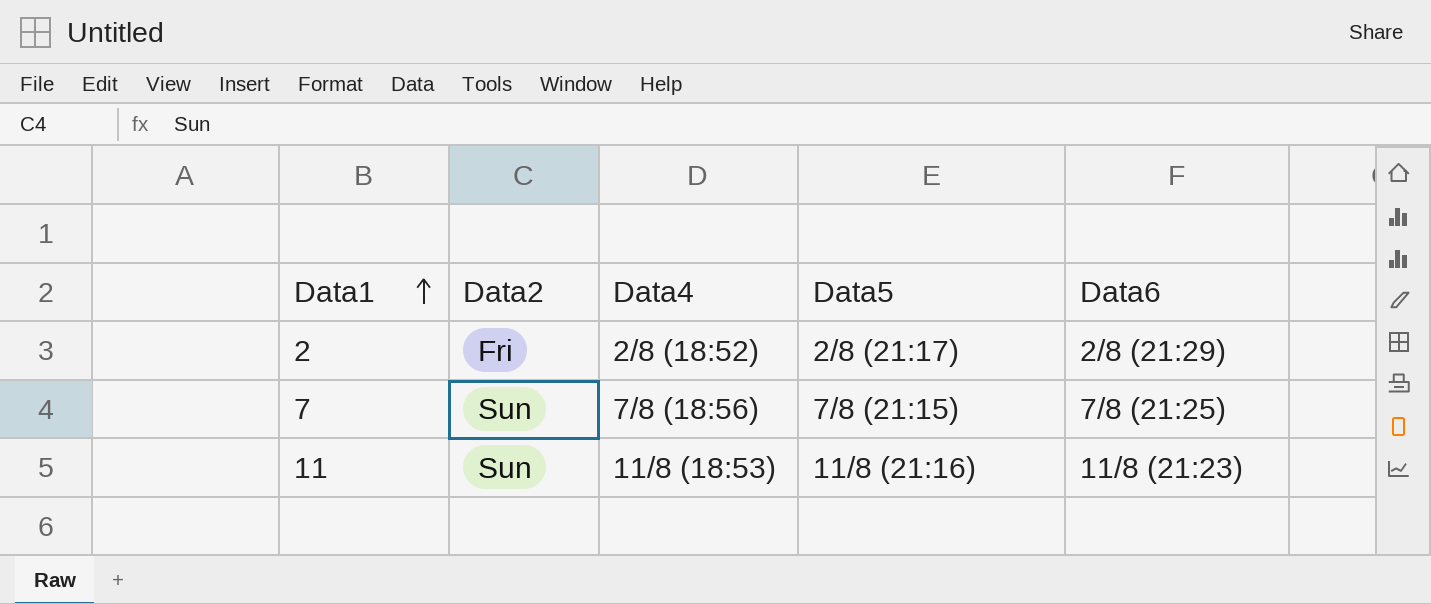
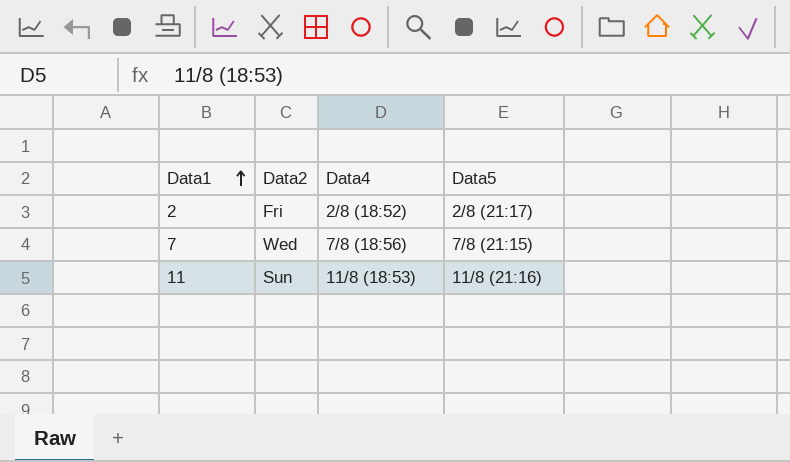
column Data6 | position: 5 -> none
7 | Data2: Sun -> Wed

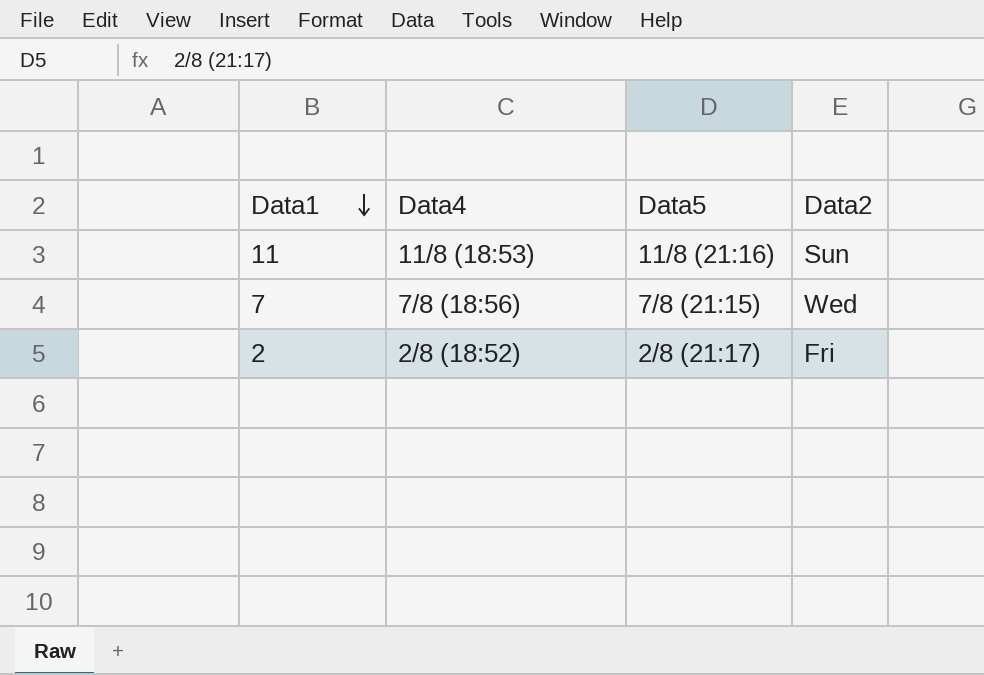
row order: Data1 ascending -> Data1 descending
column Data2 | position: 2 -> 4

